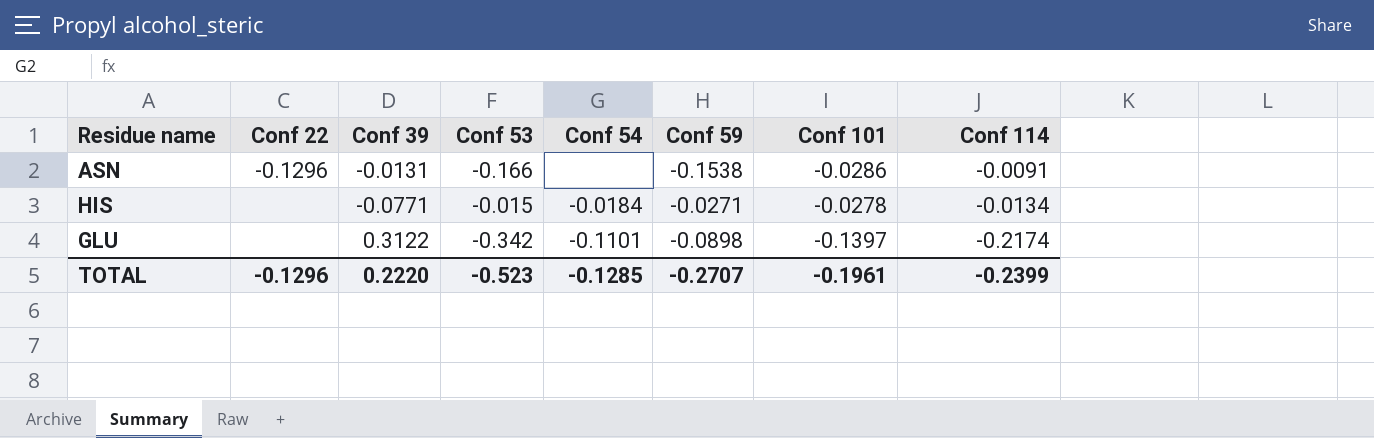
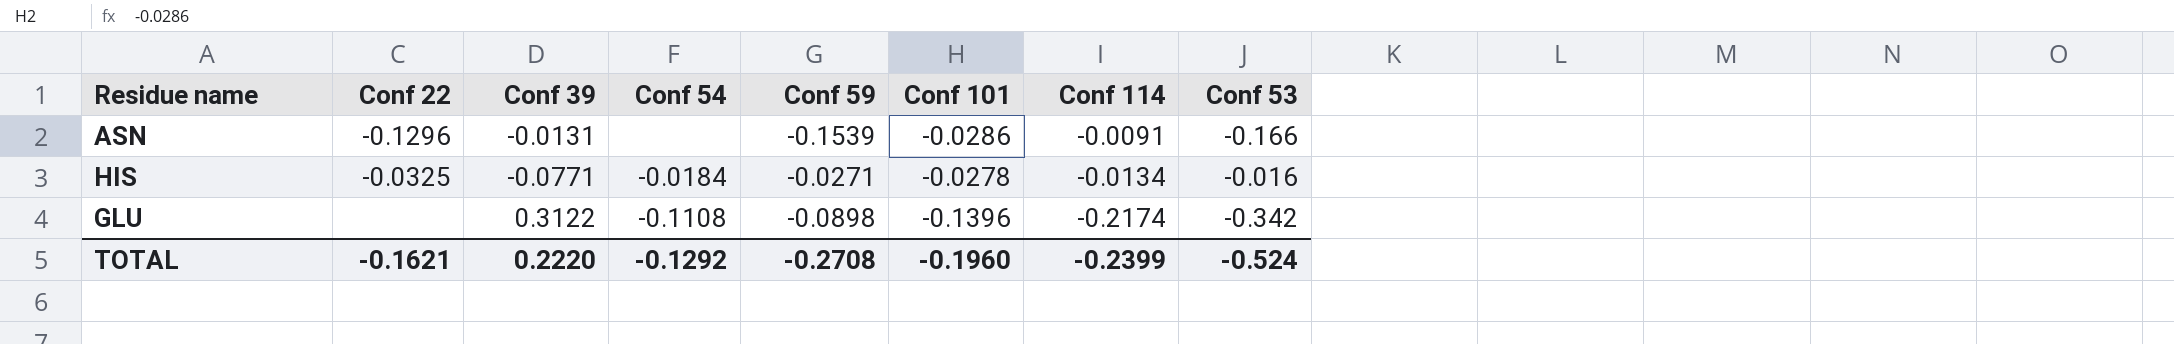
column Conf 53 | position: 4 -> 8
ASN | Conf 59: -0.1538 -> -0.1539
HIS | Conf 22: none -> -0.0325
HIS | Conf 53: -0.015 -> -0.016
GLU | Conf 54: -0.1101 -> -0.1108
GLU | Conf 101: -0.1397 -> -0.1396
TOTAL | Conf 22: -0.1296 -> -0.1621
TOTAL | Conf 54: -0.1285 -> -0.1292
TOTAL | Conf 59: -0.2707 -> -0.2708
TOTAL | Conf 101: -0.1961 -> -0.1960
TOTAL | Conf 53: -0.523 -> -0.524

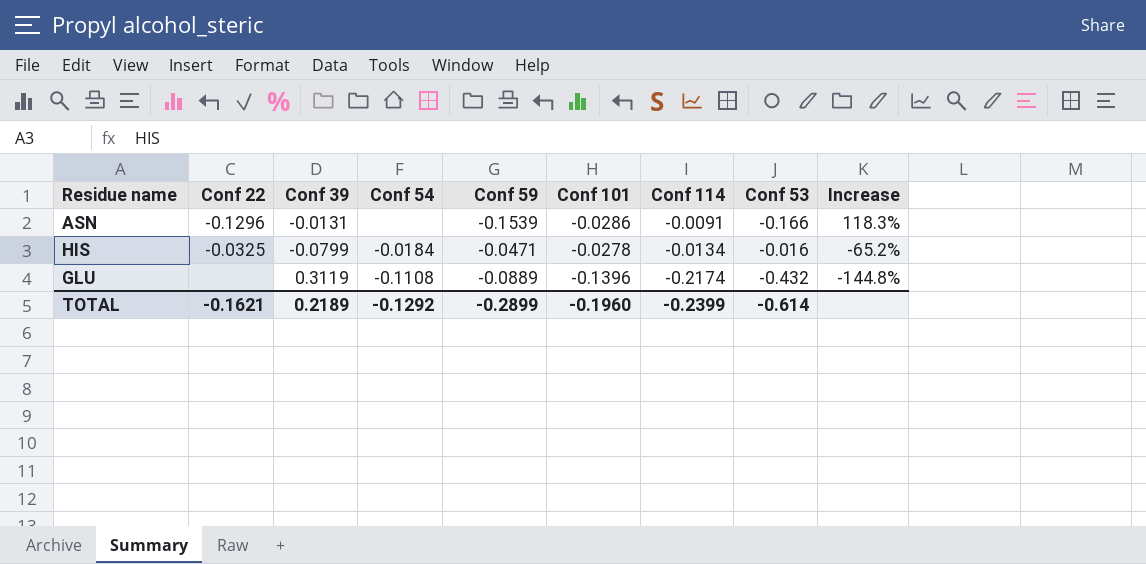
column Increase | formula: none -> ([Conf 101] - [Conf 39]) / [Conf 39]
HIS | Conf 39: -0.0771 -> -0.0799
HIS | Conf 59: -0.0271 -> -0.0471
GLU | Conf 39: 0.3122 -> 0.3119
GLU | Conf 59: -0.0898 -> -0.0889
GLU | Conf 53: -0.342 -> -0.432
TOTAL | Conf 39: 0.2220 -> 0.2189
TOTAL | Conf 59: -0.2708 -> -0.2899
TOTAL | Conf 53: -0.524 -> -0.614

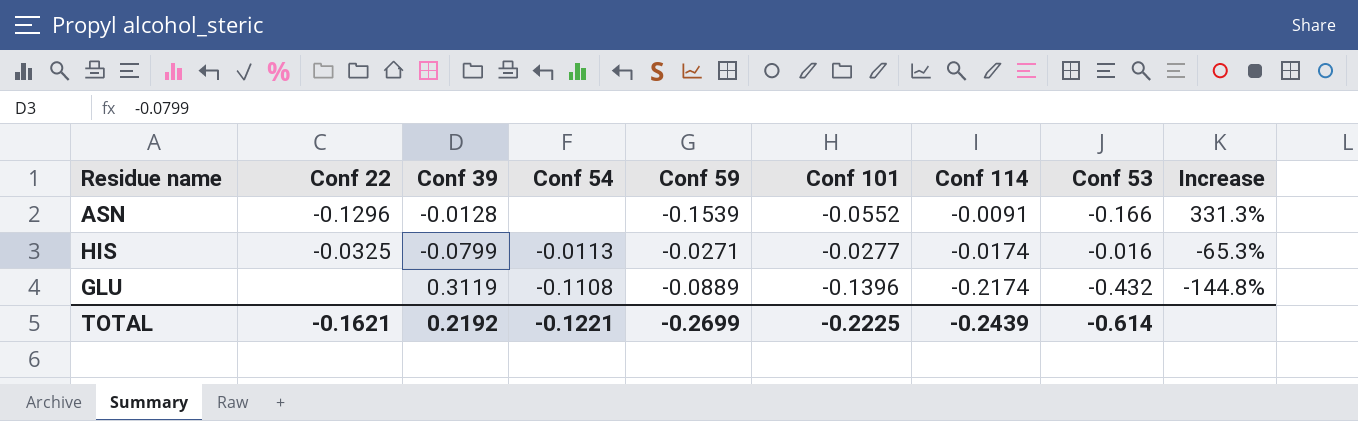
ASN | Conf 39: -0.0131 -> -0.0128
ASN | Conf 101: -0.0286 -> -0.0552
ASN | Increase: 118.3% -> 331.3%
HIS | Conf 54: -0.0184 -> -0.0113
HIS | Conf 59: -0.0471 -> -0.0271
HIS | Conf 101: -0.0278 -> -0.0277
HIS | Conf 114: -0.0134 -> -0.0174
HIS | Increase: -65.2% -> -65.3%
TOTAL | Conf 39: 0.2189 -> 0.2192
TOTAL | Conf 54: -0.1292 -> -0.1221
TOTAL | Conf 59: -0.2899 -> -0.2699
TOTAL | Conf 101: -0.1960 -> -0.2225
TOTAL | Conf 114: -0.2399 -> -0.2439

